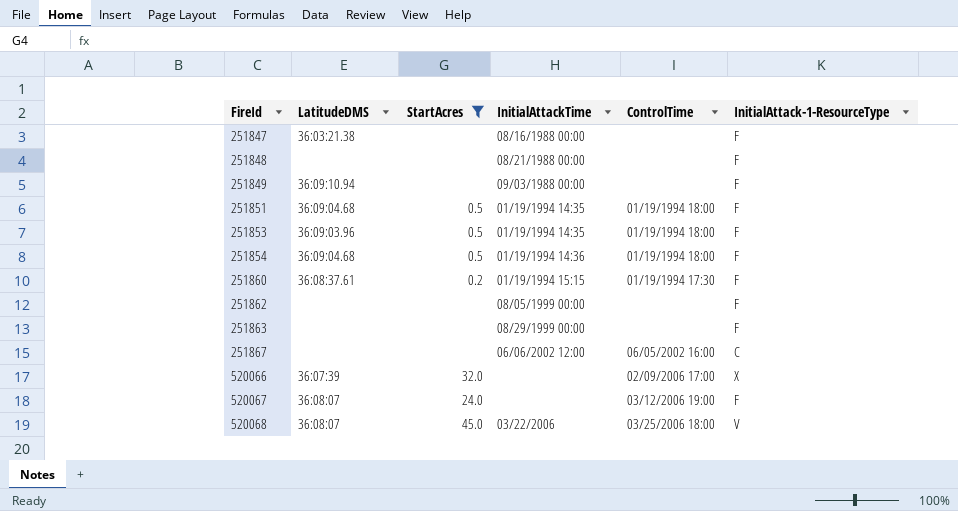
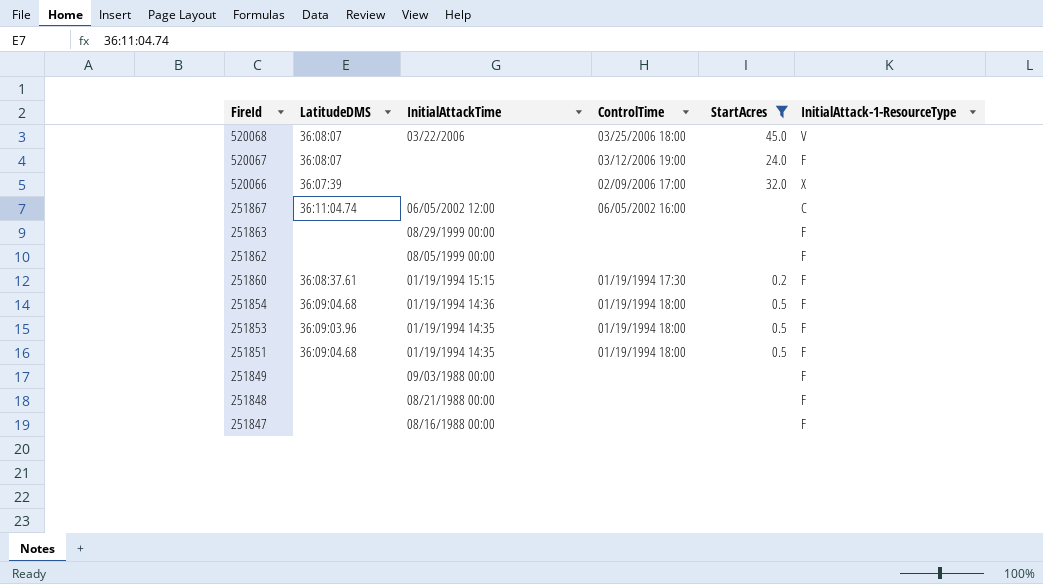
row order: FireId ascending -> FireId descending
column StartAcres | position: 3 -> 5
251867 | LatitudeDMS: none -> 36:11:04.74
251867 | InitialAttackTime: 06/06/2002 12:00 -> 06/05/2002 12:00
251849 | LatitudeDMS: 36:09:10.94 -> none
251847 | LatitudeDMS: 36:03:21.38 -> none

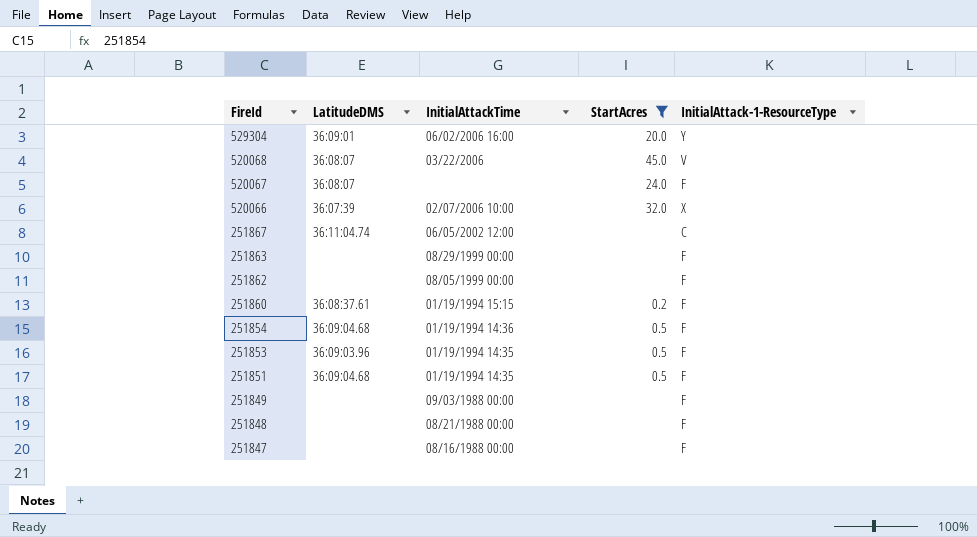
column ControlTime | position: 4 -> none
row 529304: none -> 36:09:01 | 06/02/2006 16:00 | 20.0 | Y
520066 | InitialAttackTime: none -> 02/07/2006 10:00

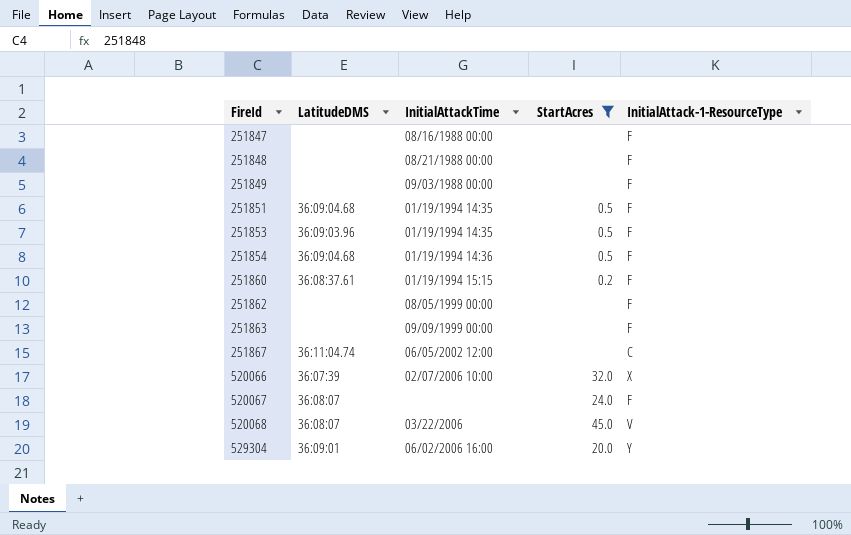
row order: FireId descending -> FireId ascending
251863 | InitialAttackTime: 08/29/1999 00:00 -> 09/09/1999 00:00

